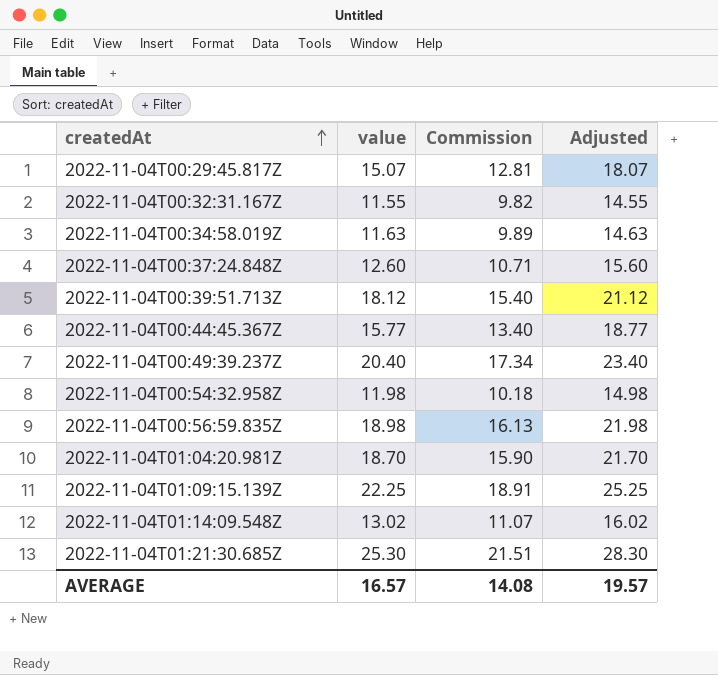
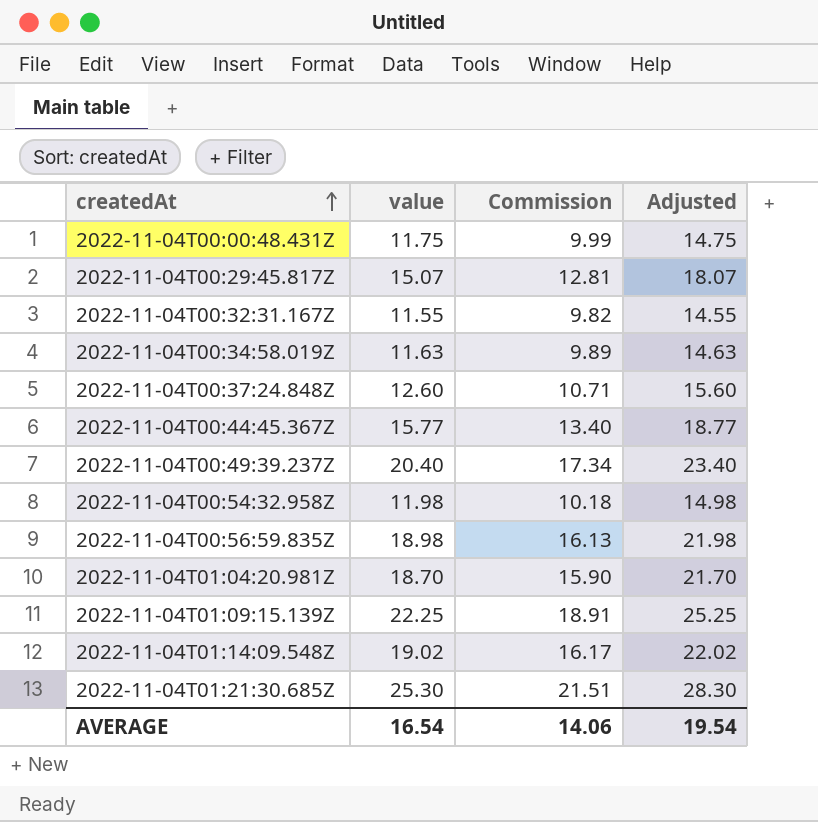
row 2022-11-04T00:39:51.713Z: 18.12 | 15.40 | 21.12 -> none
row 2022-11-04T00:00:48.431Z: none -> 11.75 | 9.99 | 14.75
2022-11-04T01:14:09.548Z | value: 13.02 -> 19.02
2022-11-04T01:14:09.548Z | Commission: 11.07 -> 16.17
2022-11-04T01:14:09.548Z | Adjusted: 16.02 -> 22.02
AVERAGE | value: 16.57 -> 16.54
AVERAGE | Commission: 14.08 -> 14.06
AVERAGE | Adjusted: 19.57 -> 19.54

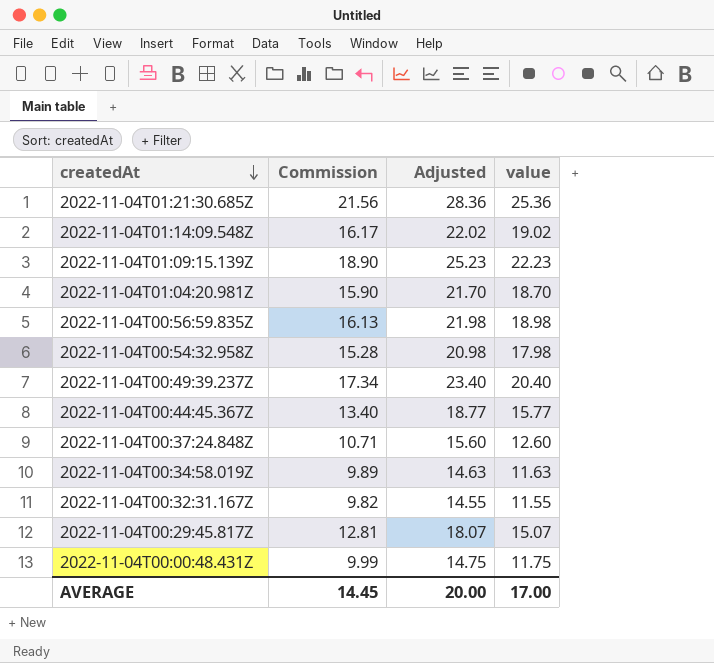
row order: createdAt ascending -> createdAt descending
column value | position: 2 -> 4
2022-11-04T01:21:30.685Z | Commission: 21.51 -> 21.56
2022-11-04T01:21:30.685Z | Adjusted: 28.30 -> 28.36
2022-11-04T01:21:30.685Z | value: 25.30 -> 25.36
2022-11-04T01:09:15.139Z | Commission: 18.91 -> 18.90
2022-11-04T01:09:15.139Z | Adjusted: 25.25 -> 25.23
2022-11-04T01:09:15.139Z | value: 22.25 -> 22.23
2022-11-04T00:54:32.958Z | Commission: 10.18 -> 15.28
2022-11-04T00:54:32.958Z | Adjusted: 14.98 -> 20.98
2022-11-04T00:54:32.958Z | value: 11.98 -> 17.98
AVERAGE | Commission: 14.06 -> 14.45
AVERAGE | Adjusted: 19.54 -> 20.00
AVERAGE | value: 16.54 -> 17.00

